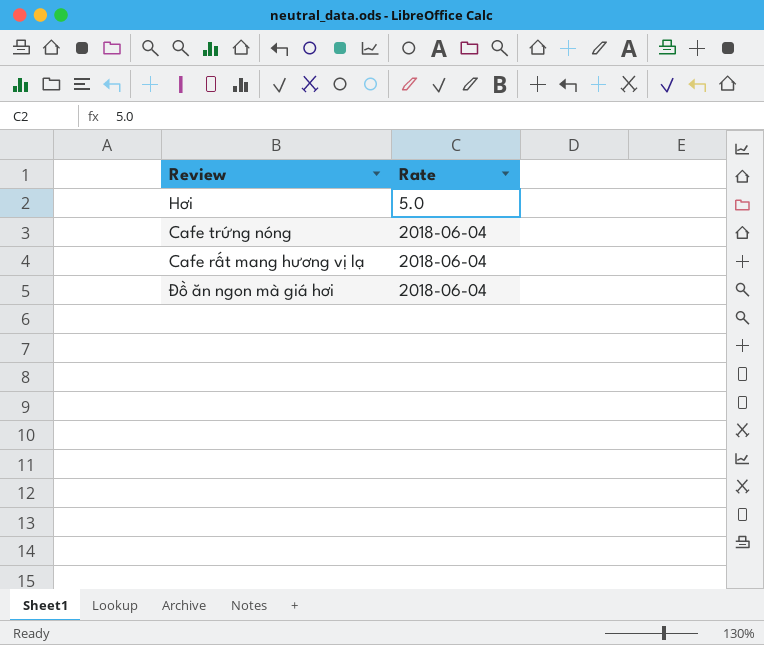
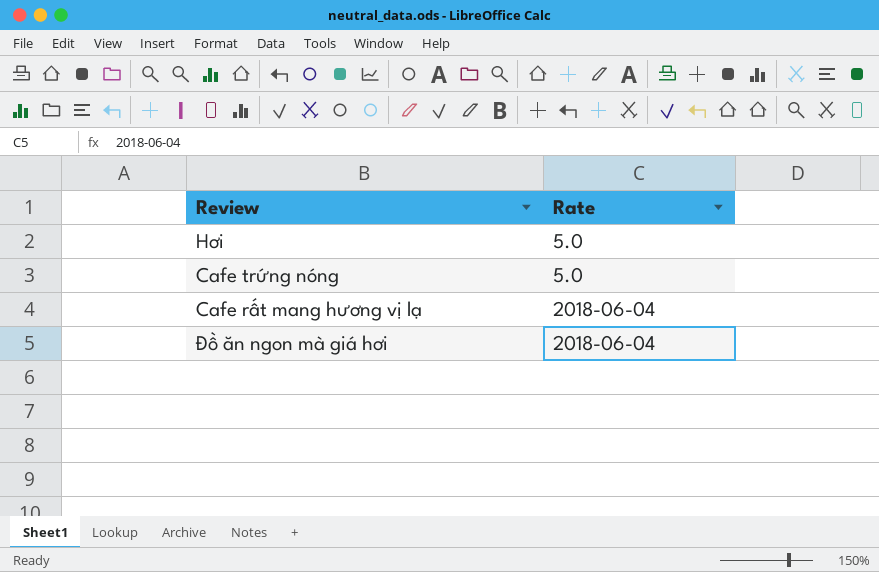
Cafe trứng nóng | Rate: 2018-06-04 -> 5.0

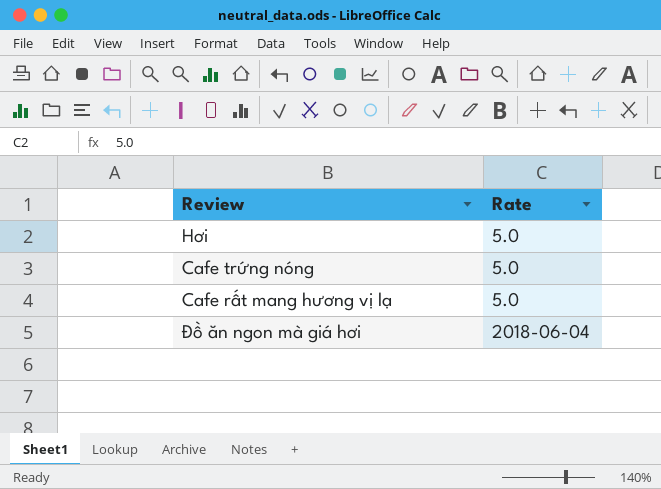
Cafe rất mang hương vị lạ | Rate: 2018-06-04 -> 5.0

